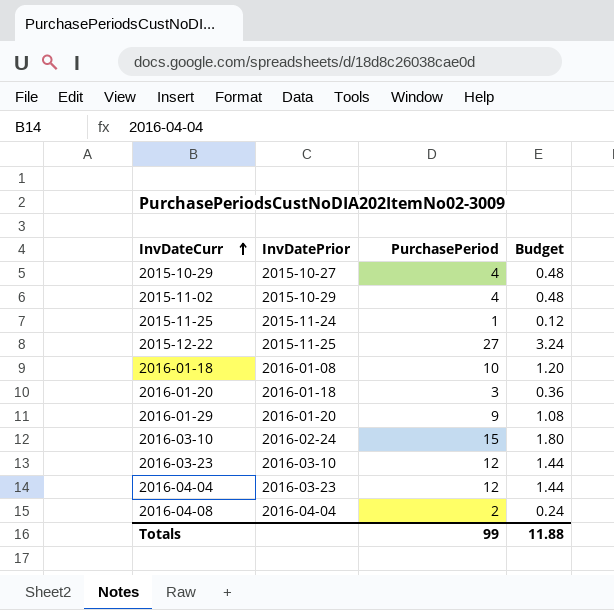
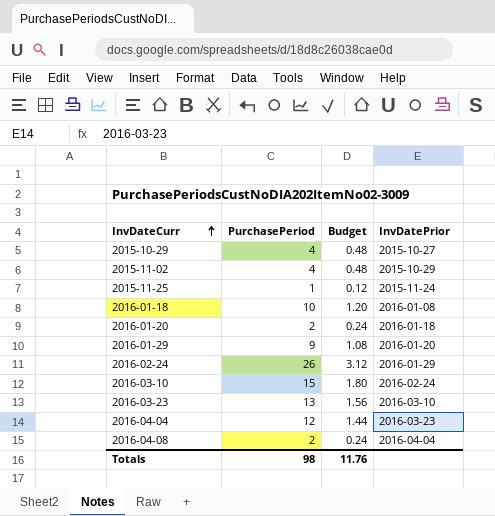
column InvDatePrior | position: 2 -> 4
row 2015-12-22: 2015-11-25 | 27 | 3.24 -> none
2016-01-20 | PurchasePeriod: 3 -> 2
2016-01-20 | Budget: 0.36 -> 0.24
row 2016-02-24: none -> 26 | 3.12 | 2016-01-29
2016-03-23 | PurchasePeriod: 12 -> 13
2016-03-23 | Budget: 1.44 -> 1.56
Totals | PurchasePeriod: 99 -> 98
Totals | Budget: 11.88 -> 11.76

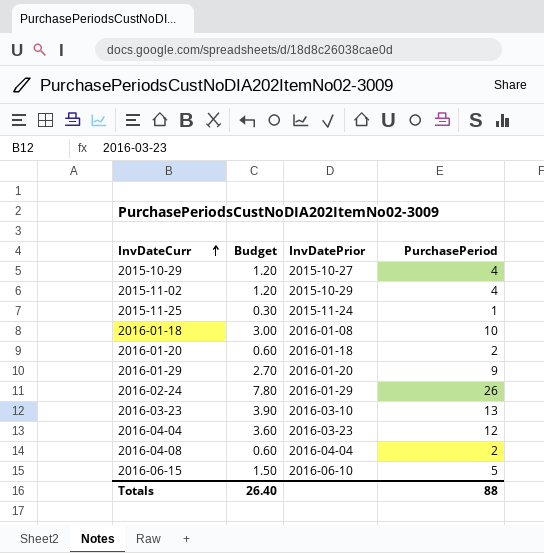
column Budget | formula: [PurchasePeriod] * 0.12 -> [PurchasePeriod] * 0.3
column PurchasePeriod | position: 2 -> 4
row 2016-03-10: 15 | 1.80 | 2016-02-24 -> none
row 2016-06-15: none -> 1.50 | 2016-06-10 | 5
Totals | Budget: 11.76 -> 26.40
Totals | PurchasePeriod: 98 -> 88

